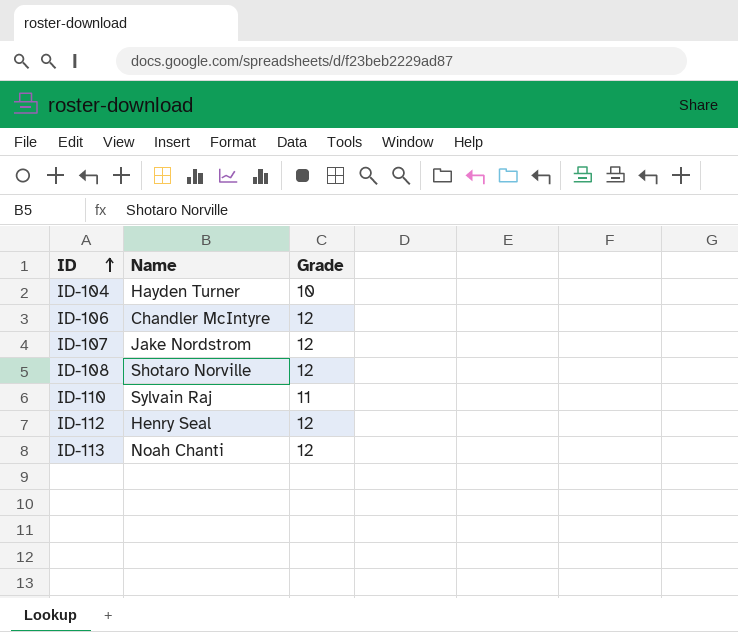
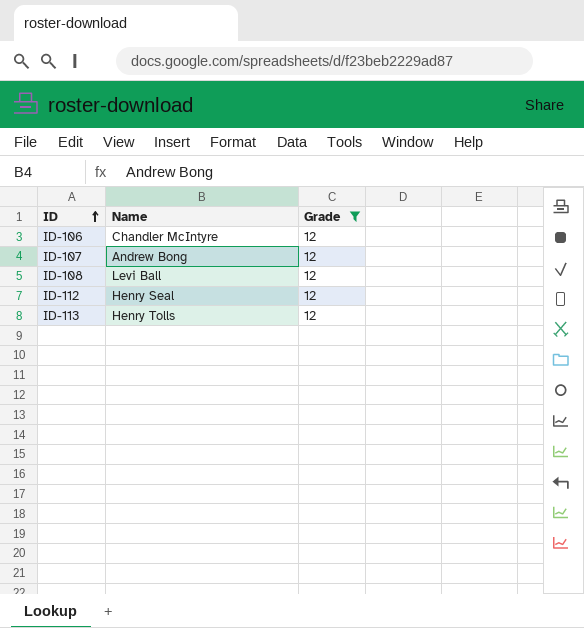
filter: none -> Grade = 12
ID-107 | Name: Jake Nordstrom -> Andrew Bong
ID-108 | Name: Shotaro Norville -> Levi Ball
ID-113 | Name: Noah Chanti -> Henry Tolls

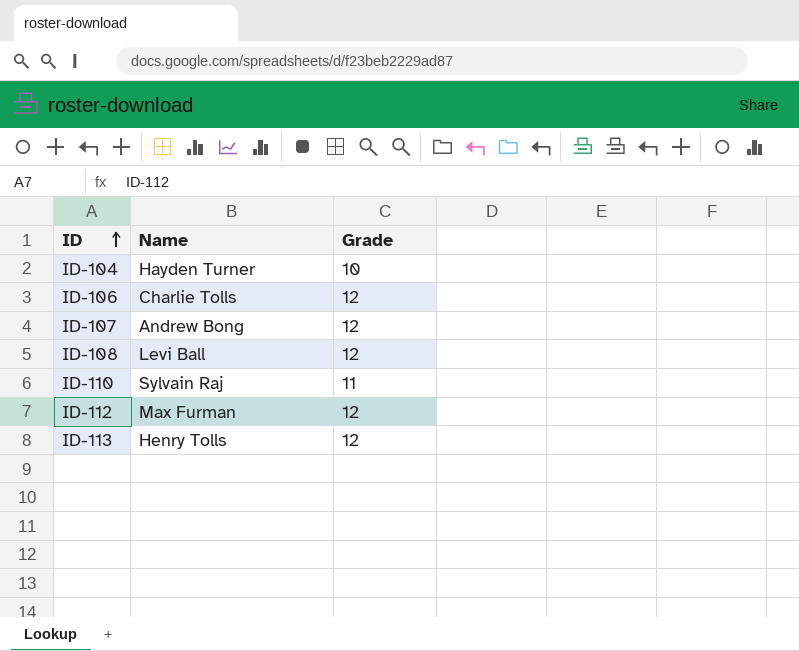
filter: Grade = 12 -> none
ID-106 | Name: Chandler McIntyre -> Charlie Tolls
ID-112 | Name: Henry Seal -> Max Furman

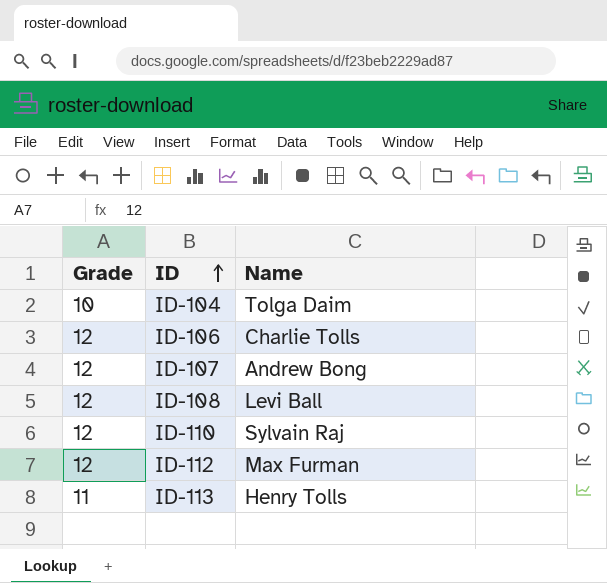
column Grade | position: 3 -> 1
ID-104 | Name: Hayden Turner -> Tolga Daim
ID-110 | Grade: 11 -> 12
ID-113 | Grade: 12 -> 11

